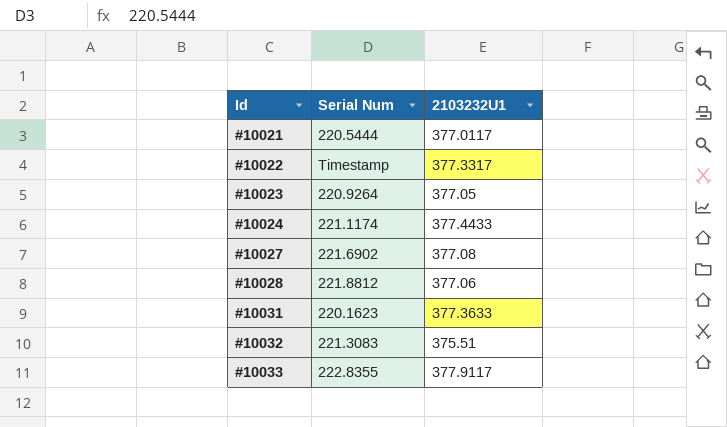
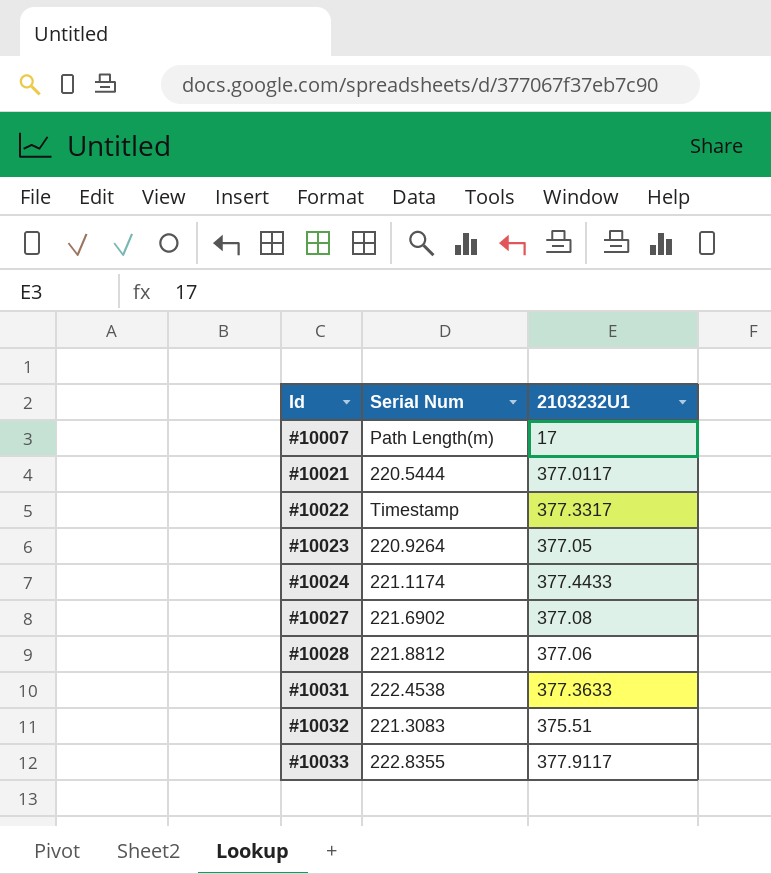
row #10007: none -> Path Length(m) | 17
#10031 | Serial Num: 220.1623 -> 222.4538

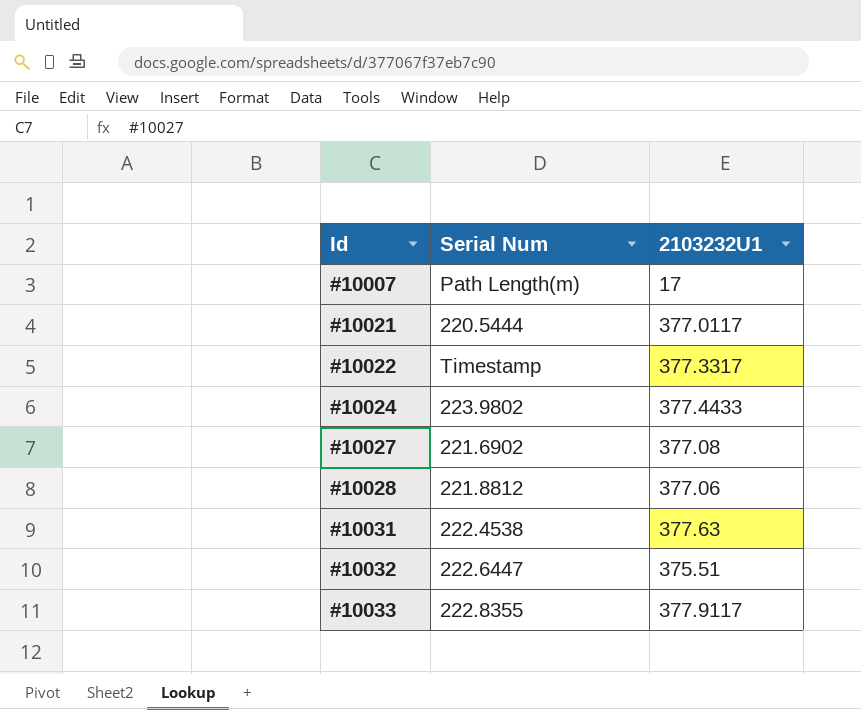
row #10023: 220.9264 | 377.05 -> none
#10024 | Serial Num: 221.1174 -> 223.9802
#10031 | 2103232U1: 377.3633 -> 377.63
#10032 | Serial Num: 221.3083 -> 222.6447

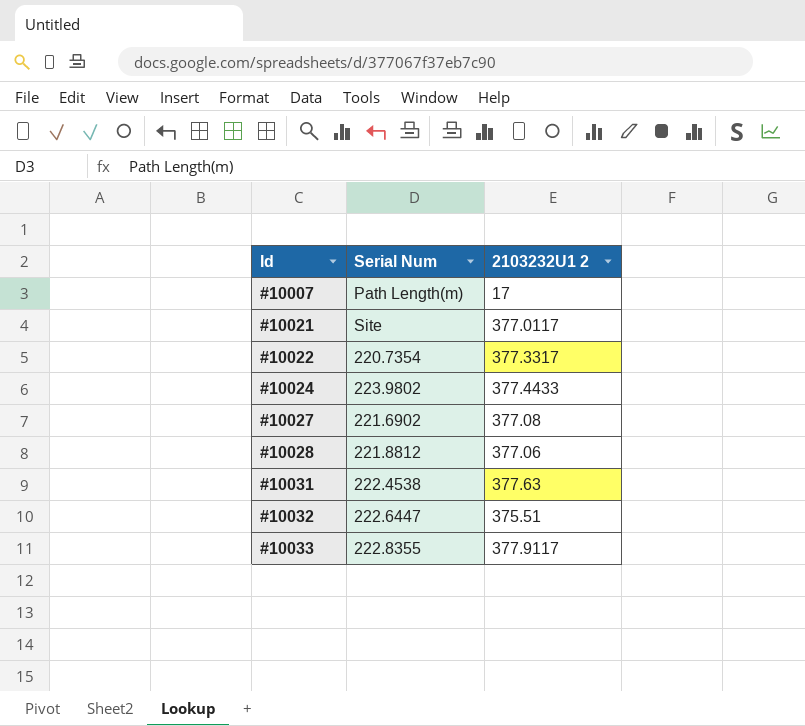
column name: 2103232U1 -> 2103232U1 2
#10021 | Serial Num: 220.5444 -> Site
#10022 | Serial Num: Timestamp -> 220.7354

